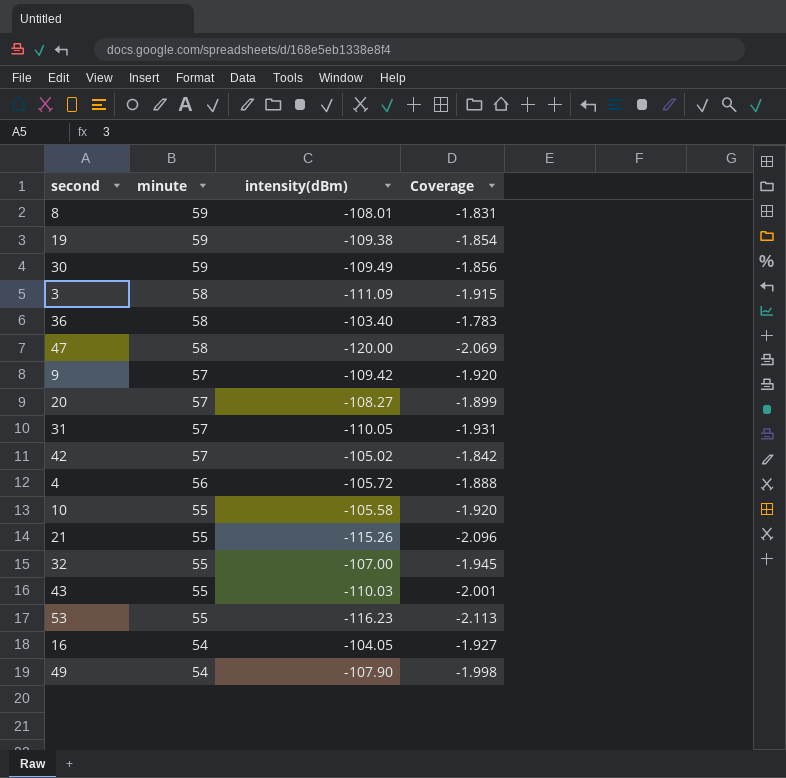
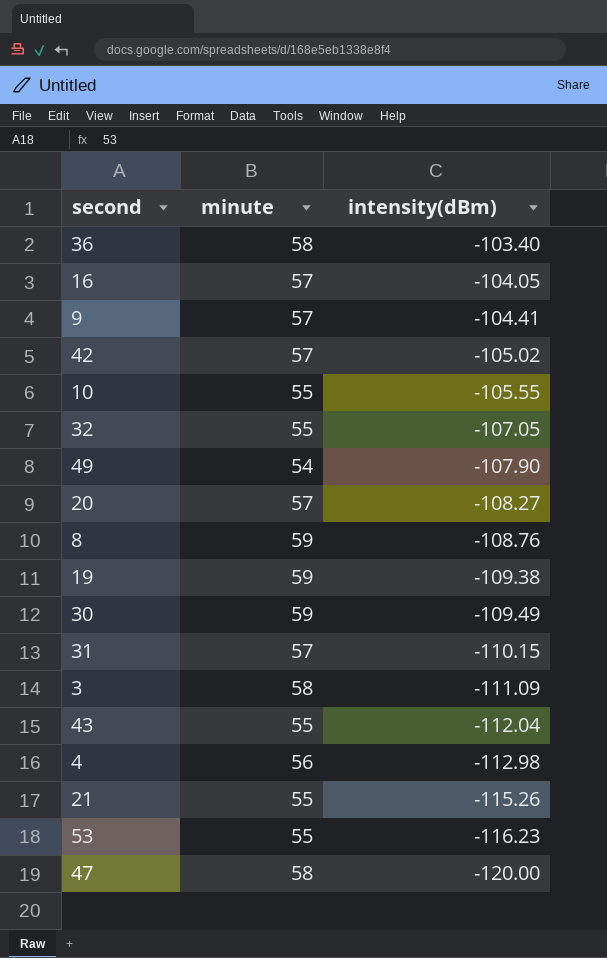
row order: minute descending -> intensity(dBm) descending
column Coverage | formula: [intensity(dBm)] / [minute] -> none
16 | minute: 54 -> 57
9 | intensity(dBm): -109.42 -> -104.41
10 | intensity(dBm): -105.58 -> -105.55
32 | intensity(dBm): -107.00 -> -107.05
8 | intensity(dBm): -108.01 -> -108.76
31 | intensity(dBm): -110.05 -> -110.15
43 | intensity(dBm): -110.03 -> -112.04
4 | intensity(dBm): -105.72 -> -112.98

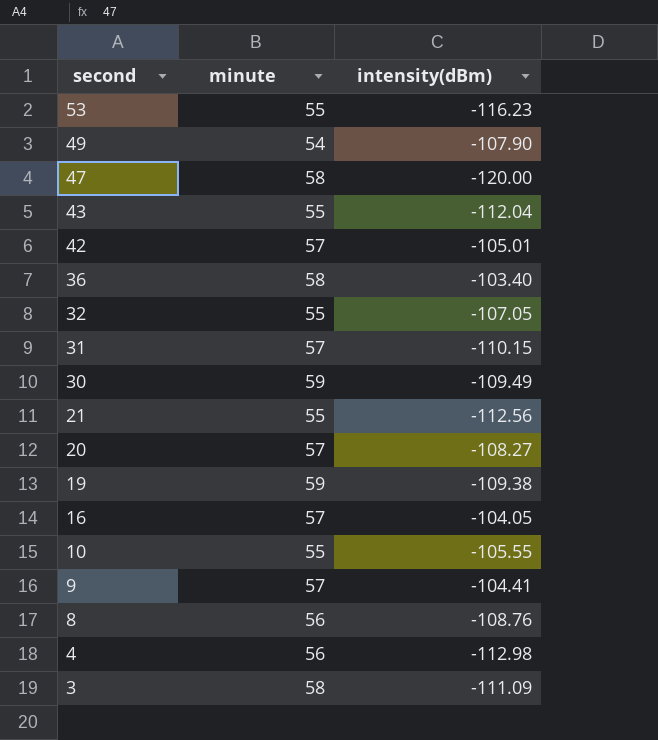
row order: intensity(dBm) descending -> second descending
42 | intensity(dBm): -105.02 -> -105.01
21 | intensity(dBm): -115.26 -> -112.56
8 | minute: 59 -> 56

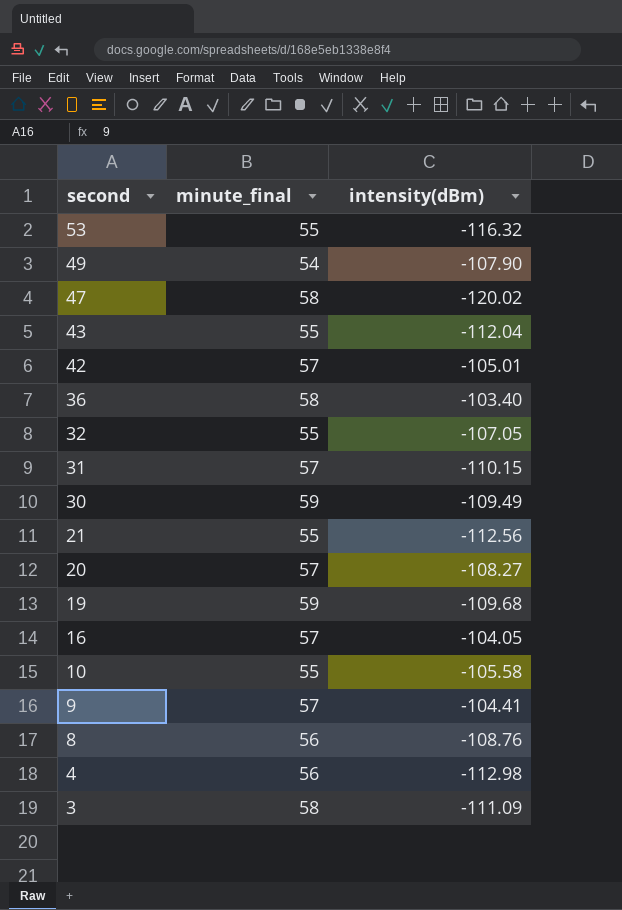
column name: minute -> minute_final
53 | intensity(dBm): -116.23 -> -116.32
47 | intensity(dBm): -120.00 -> -120.02
19 | intensity(dBm): -109.38 -> -109.68
10 | intensity(dBm): -105.55 -> -105.58

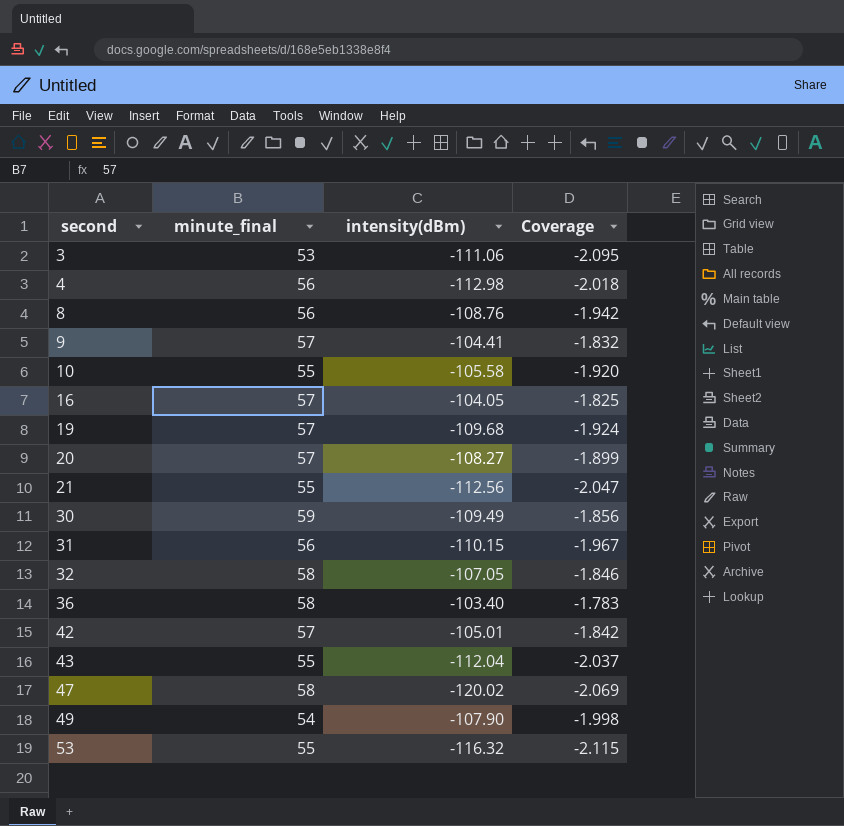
row order: second descending -> second ascending
column Coverage | formula: none -> [intensity(dBm)] / [minute_final]
3 | minute_final: 58 -> 53
3 | intensity(dBm): -111.09 -> -111.06
19 | minute_final: 59 -> 57
31 | minute_final: 57 -> 56
32 | minute_final: 55 -> 58

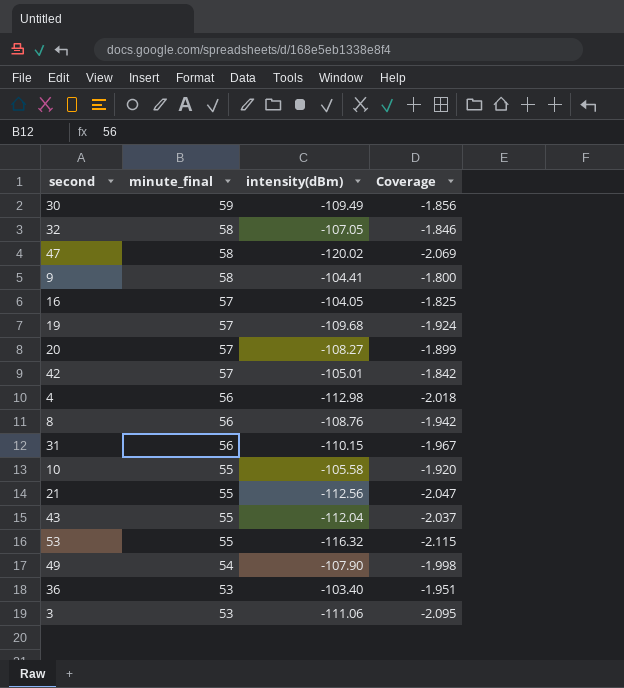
row order: second ascending -> minute_final descending
9 | minute_final: 57 -> 58
9 | Coverage: -1.832 -> -1.800
36 | minute_final: 58 -> 53
36 | Coverage: -1.783 -> -1.951

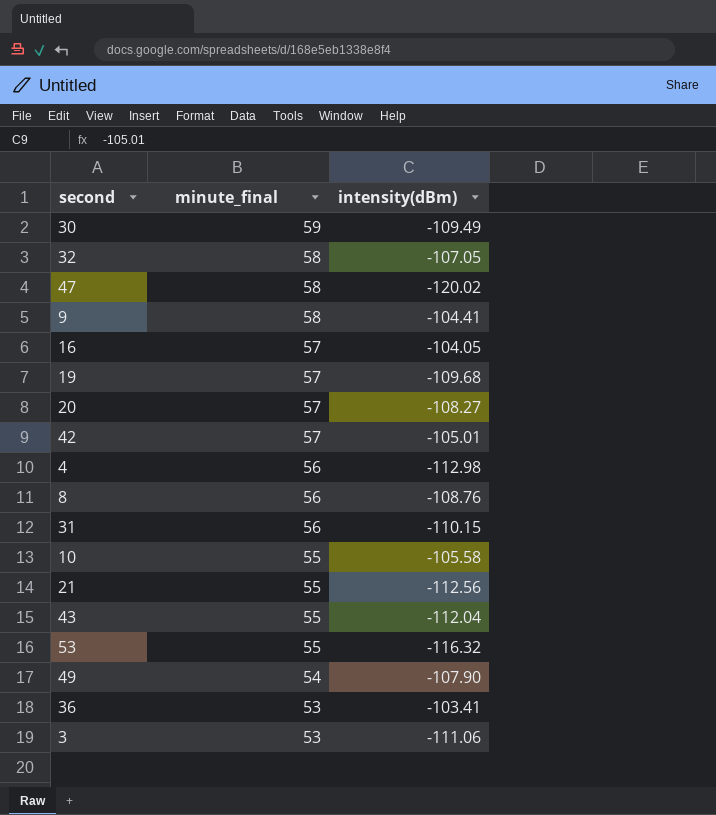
column Coverage | formula: [intensity(dBm)] / [minute_final] -> none
36 | intensity(dBm): -103.40 -> -103.41

